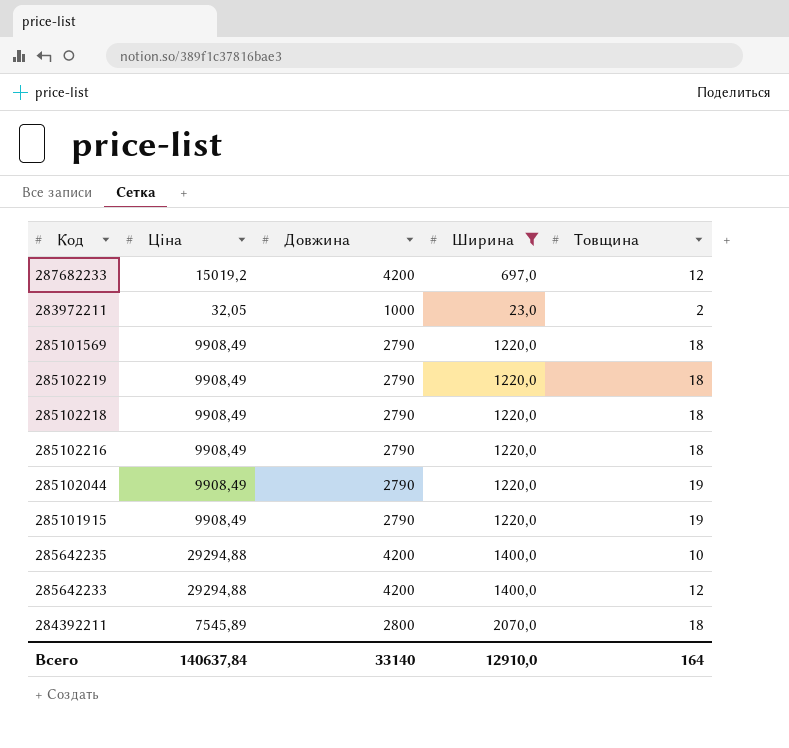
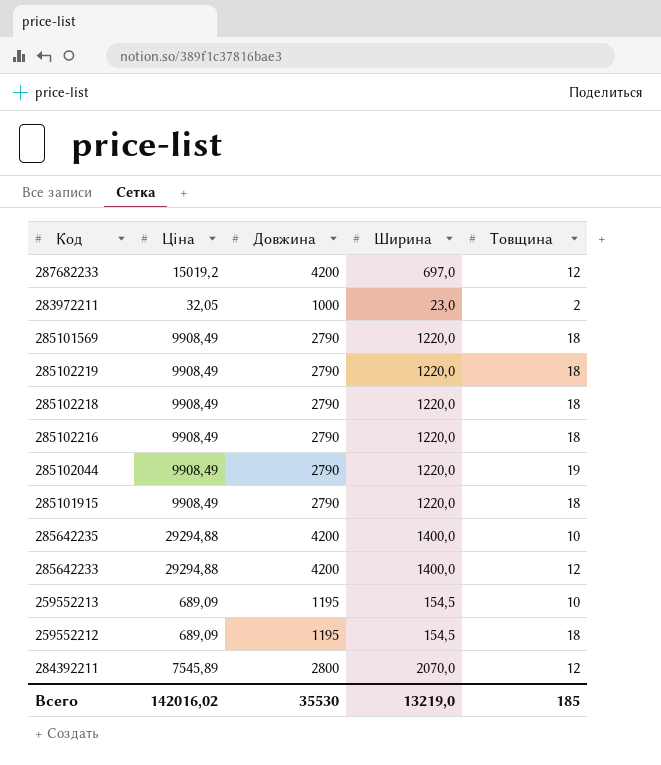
filter: Ширина != 154,5 -> none
285101915 | Товщина: 19 -> 18
284392211 | Товщина: 18 -> 12
Всего | Ціна: 140637,84 -> 142016,02
Всего | Довжина: 33140 -> 35530
Всего | Ширина: 12910,0 -> 13219,0
Всего | Товщина: 164 -> 185

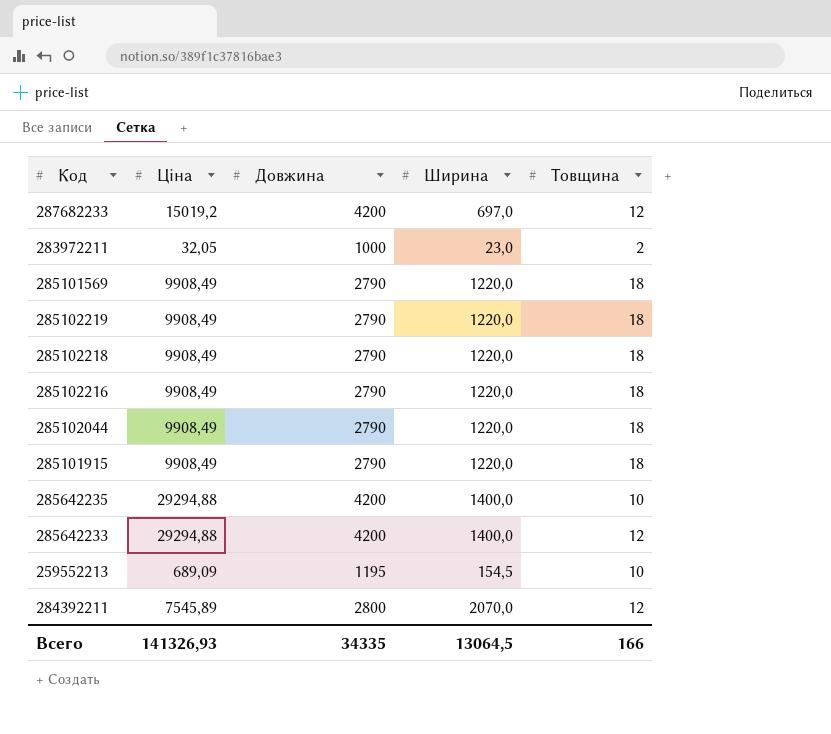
row 259552212: 689,09 | 1195 | 154,5 | 18 -> none
285102044 | Товщина: 19 -> 18
Всего | Ціна: 142016,02 -> 141326,93
Всего | Довжина: 35530 -> 34335
Всего | Ширина: 13219,0 -> 13064,5
Всего | Товщина: 185 -> 166

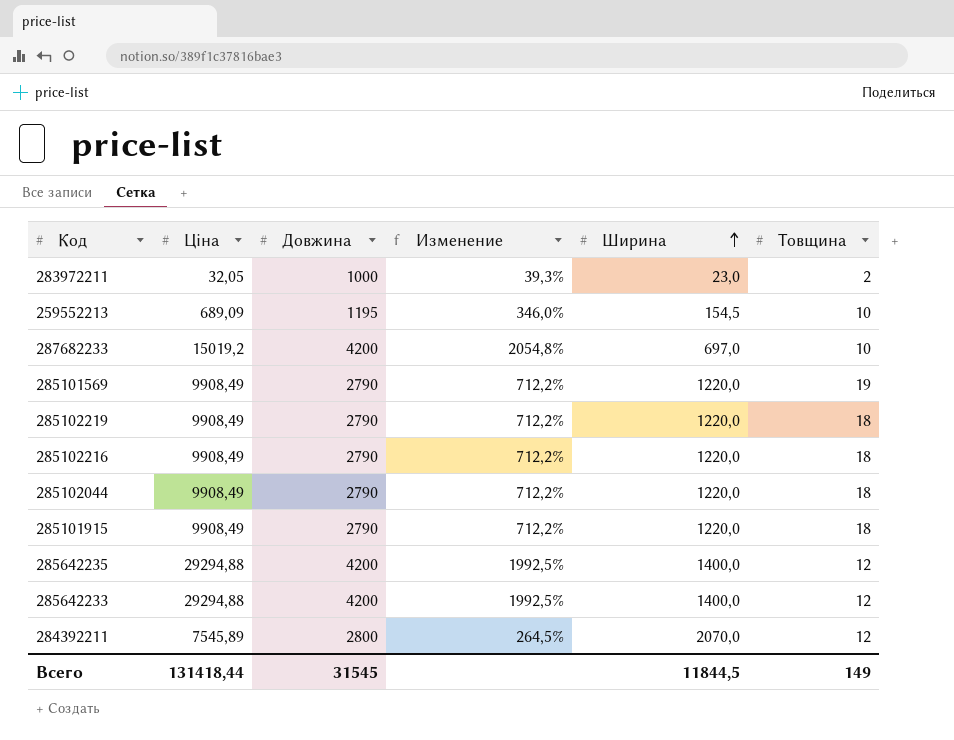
row order: none -> Ширина ascending
column Изменение | formula: none -> ([Ціна] - [Ширина]) / [Ширина]
row 285102218: 9908,49 | 2790 | 1220,0 | 18 -> none
287682233 | Товщина: 12 -> 10
285101569 | Товщина: 18 -> 19
285642235 | Товщина: 10 -> 12
Всего | Ціна: 141326,93 -> 131418,44
Всего | Довжина: 34335 -> 31545
Всего | Ширина: 13064,5 -> 11844,5
Всего | Товщина: 166 -> 149

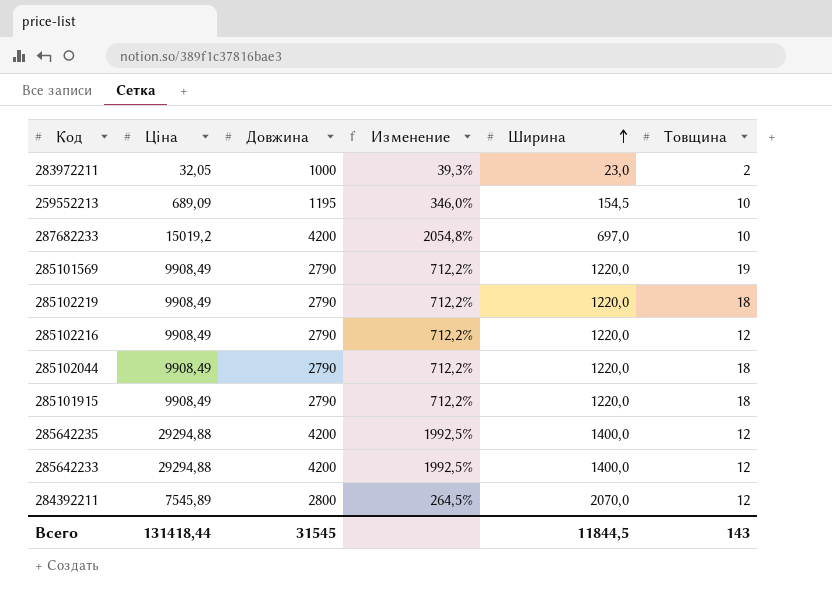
285102216 | Товщина: 18 -> 12
Всего | Товщина: 149 -> 143

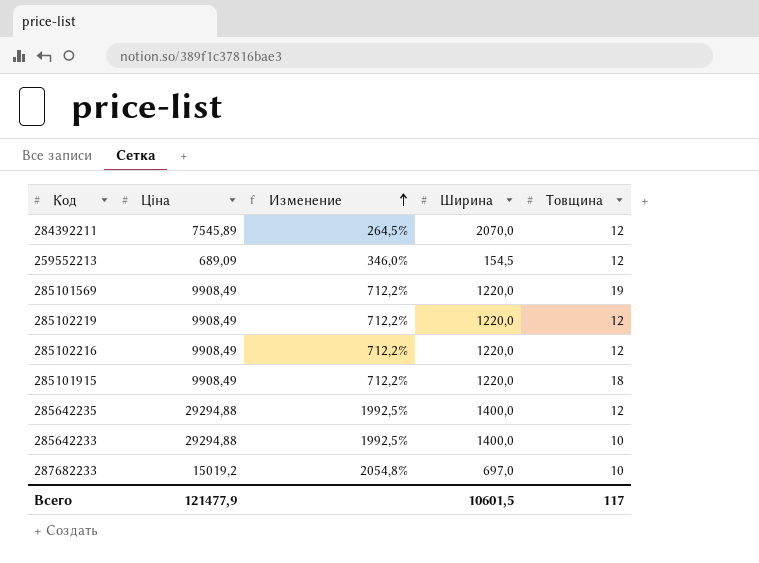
row order: Ширина ascending -> Изменение ascending
column Довжина | position: 3 -> none
row 283972211: 32,05 | 1000 | 39,3% | 23,0 | 2 -> none
row 285102044: 9908,49 | 2790 | 712,2% | 1220,0 | 18 -> none
259552213 | Товщина: 10 -> 12
285102219 | Товщина: 18 -> 12
285642233 | Товщина: 12 -> 10
Всего | Ціна: 131418,44 -> 121477,9
Всего | Ширина: 11844,5 -> 10601,5
Всего | Товщина: 143 -> 117

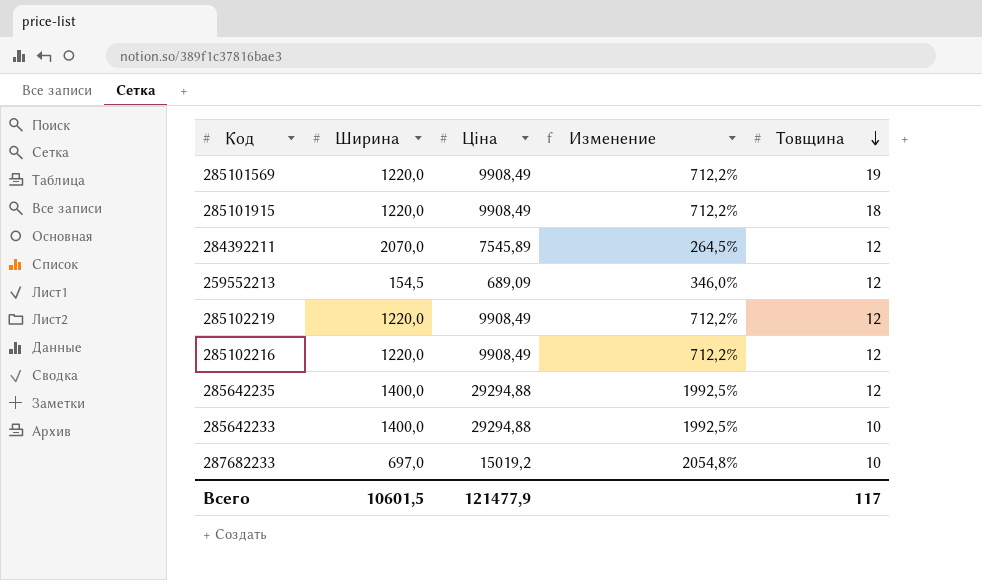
row order: Изменение ascending -> Товщина descending
column Ширина | position: 4 -> 2

